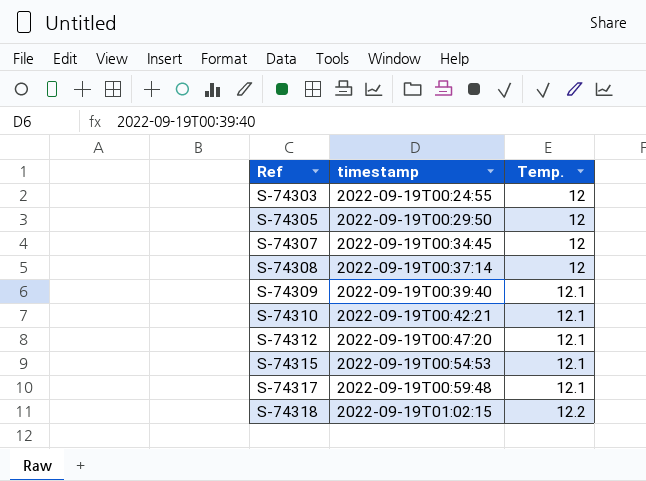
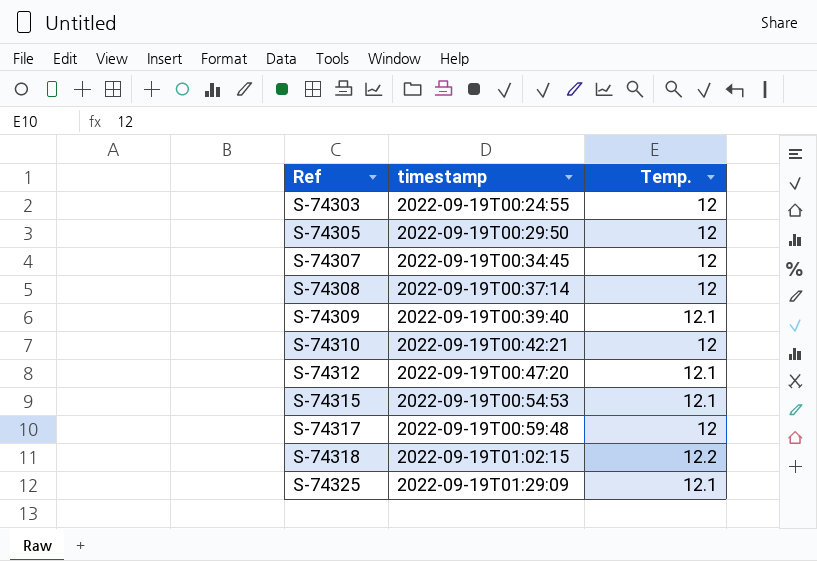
S-74310 | Temp.: 12.1 -> 12
S-74317 | Temp.: 12.1 -> 12
row S-74325: none -> 2022-09-19T01:29:09 | 12.1

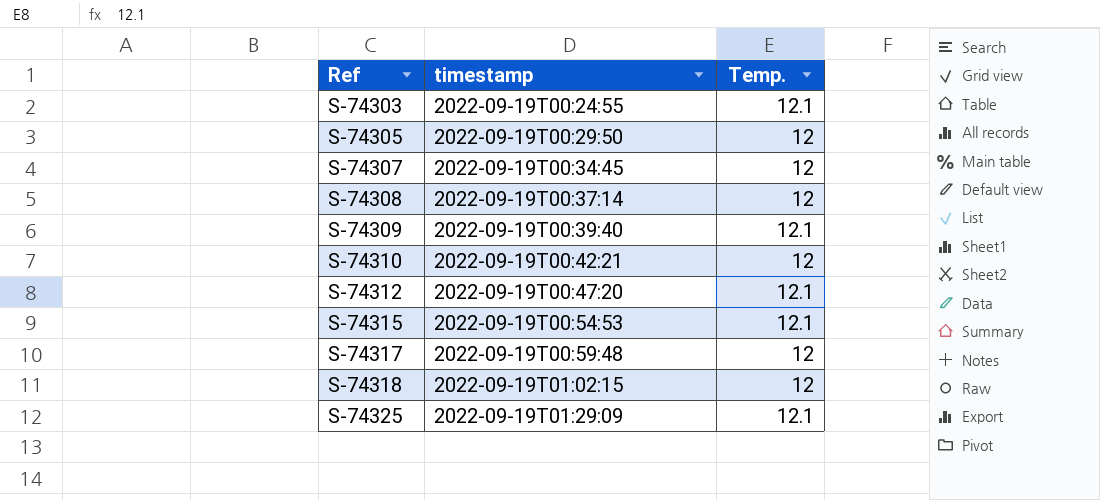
S-74303 | Temp.: 12 -> 12.1
S-74318 | Temp.: 12.2 -> 12

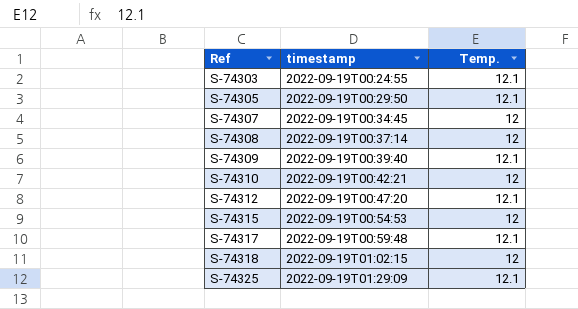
S-74305 | Temp.: 12 -> 12.1
S-74315 | Temp.: 12.1 -> 12
S-74317 | Temp.: 12 -> 12.1

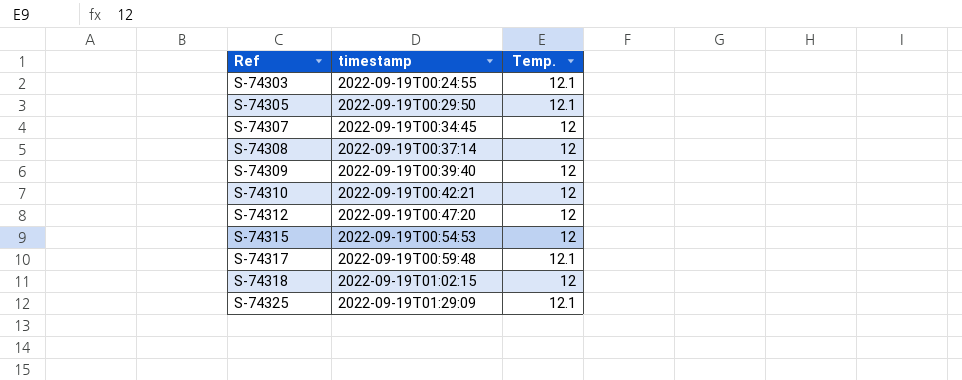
S-74309 | Temp.: 12.1 -> 12
S-74312 | Temp.: 12.1 -> 12

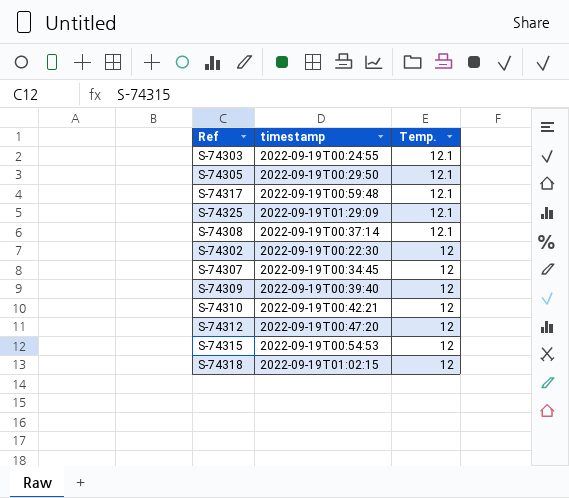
row order: Ref ascending -> Temp. descending
S-74308 | Temp.: 12 -> 12.1
row S-74302: none -> 2022-09-19T00:22:30 | 12

